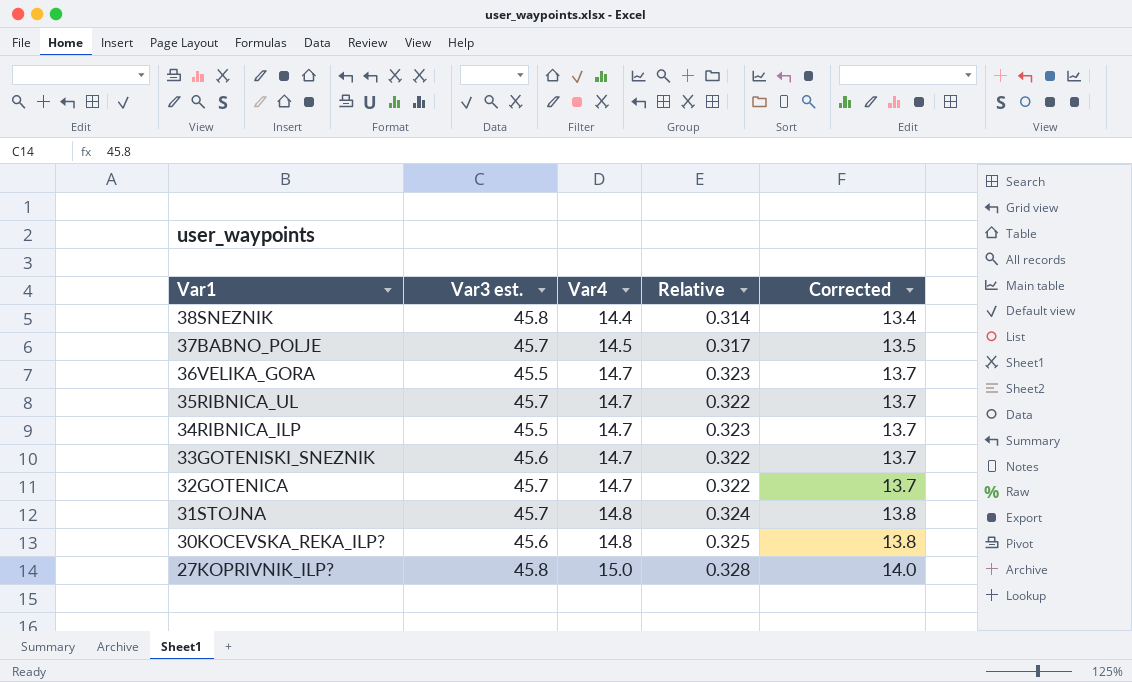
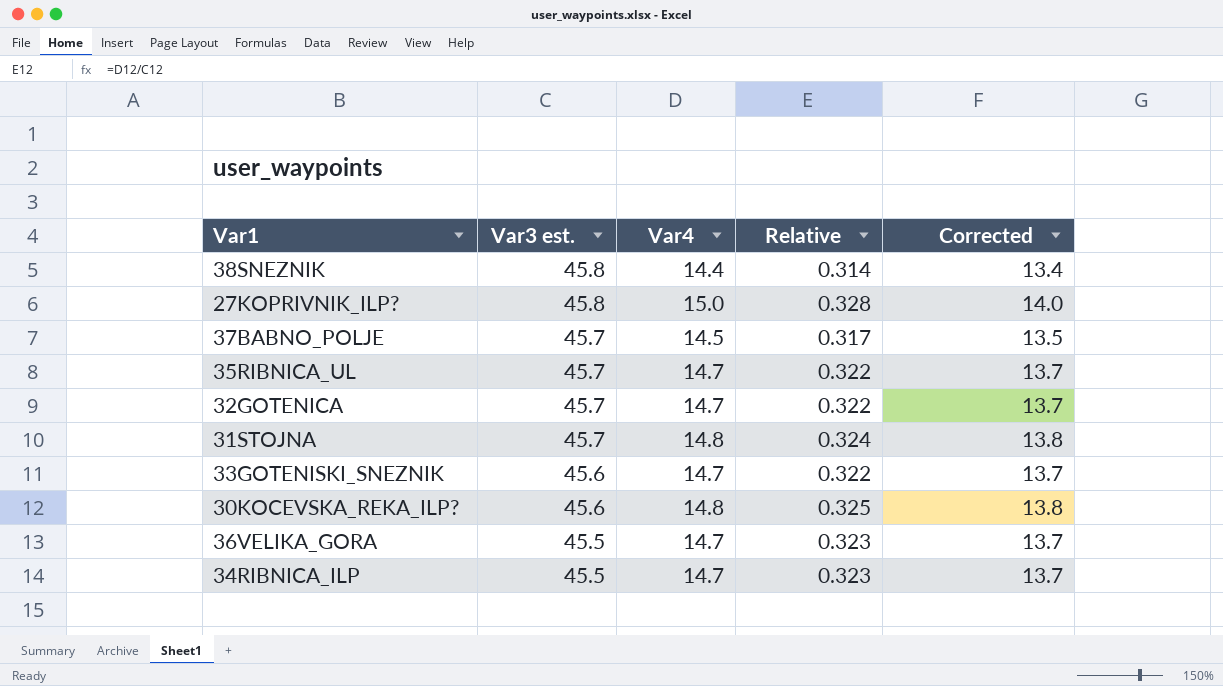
row order: Var1 descending -> Var3 est. descending

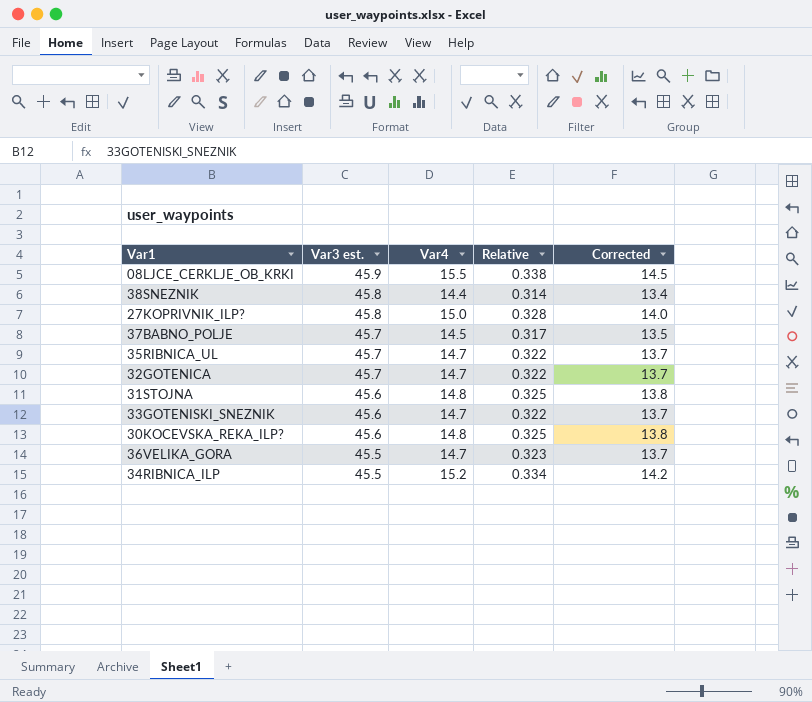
row 08LJCE_CERKLJE_OB_KRKI: none -> 45.9 | 15.5 | 0.338 | 14.5
31STOJNA | Var3 est.: 45.7 -> 45.6
31STOJNA | Relative: 0.324 -> 0.325
34RIBNICA_ILP | Var4: 14.7 -> 15.2
34RIBNICA_ILP | Relative: 0.323 -> 0.334
34RIBNICA_ILP | Corrected: 13.7 -> 14.2

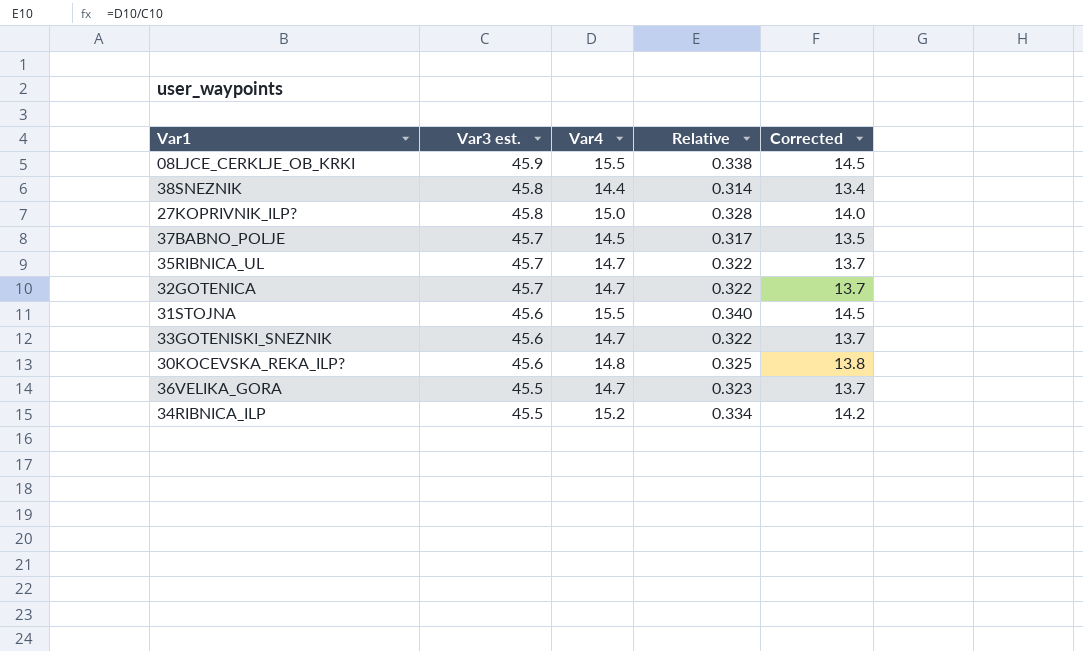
31STOJNA | Var4: 14.8 -> 15.5
31STOJNA | Relative: 0.325 -> 0.340
31STOJNA | Corrected: 13.8 -> 14.5

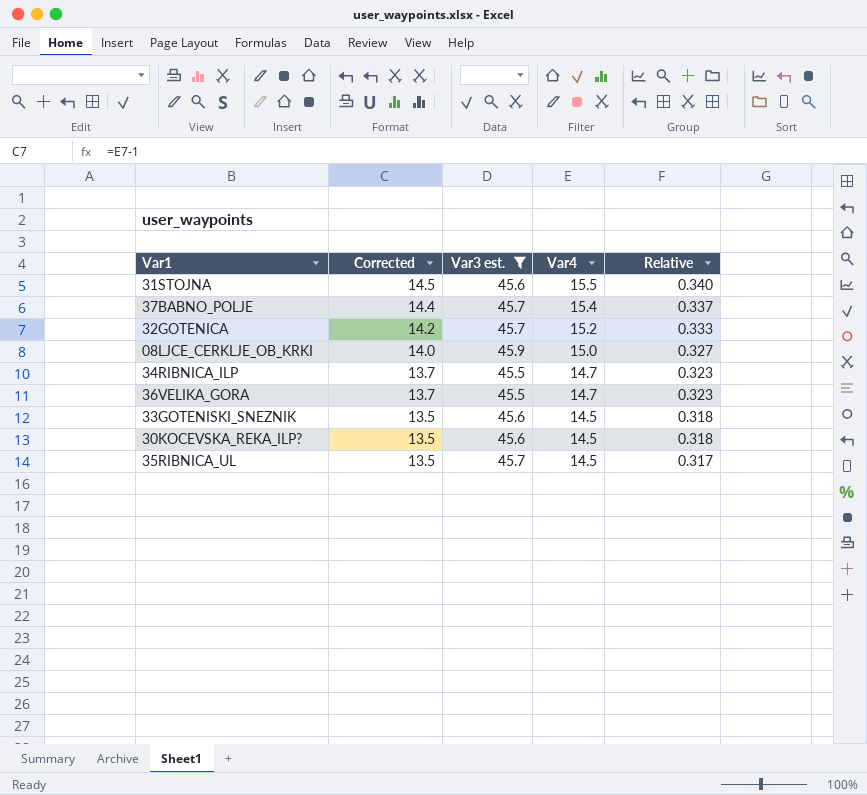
filter: none -> Var3 est. != 45.8
row order: Var3 est. descending -> Corrected descending
column Corrected | position: 5 -> 2
37BABNO_POLJE | Corrected: 13.5 -> 14.4
37BABNO_POLJE | Var4: 14.5 -> 15.4
37BABNO_POLJE | Relative: 0.317 -> 0.337
32GOTENICA | Corrected: 13.7 -> 14.2
32GOTENICA | Var4: 14.7 -> 15.2
32GOTENICA | Relative: 0.322 -> 0.333
08LJCE_CERKLJE_OB_KRKI | Corrected: 14.5 -> 14.0
08LJCE_CERKLJE_OB_KRKI | Var4: 15.5 -> 15.0
08LJCE_CERKLJE_OB_KRKI | Relative: 0.338 -> 0.327
34RIBNICA_ILP | Corrected: 14.2 -> 13.7
34RIBNICA_ILP | Var4: 15.2 -> 14.7
34RIBNICA_ILP | Relative: 0.334 -> 0.323
33GOTENISKI_SNEZNIK | Corrected: 13.7 -> 13.5
33GOTENISKI_SNEZNIK | Var4: 14.7 -> 14.5
33GOTENISKI_SNEZNIK | Relative: 0.322 -> 0.318
30KOCEVSKA_REKA_ILP? | Corrected: 13.8 -> 13.5
30KOCEVSKA_REKA_ILP? | Var4: 14.8 -> 14.5
30KOCEVSKA_REKA_ILP? | Relative: 0.325 -> 0.318
35RIBNICA_UL | Corrected: 13.7 -> 13.5
35RIBNICA_UL | Var4: 14.7 -> 14.5
35RIBNICA_UL | Relative: 0.322 -> 0.317

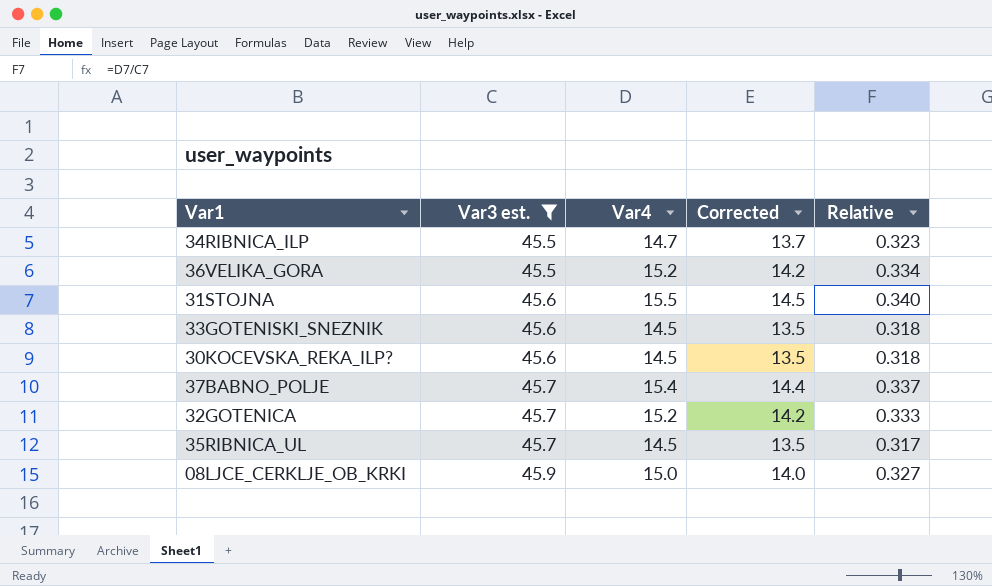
row order: Corrected descending -> Var3 est. ascending
column Corrected | position: 2 -> 4
36VELIKA_GORA | Var4: 14.7 -> 15.2
36VELIKA_GORA | Corrected: 13.7 -> 14.2
36VELIKA_GORA | Relative: 0.323 -> 0.334

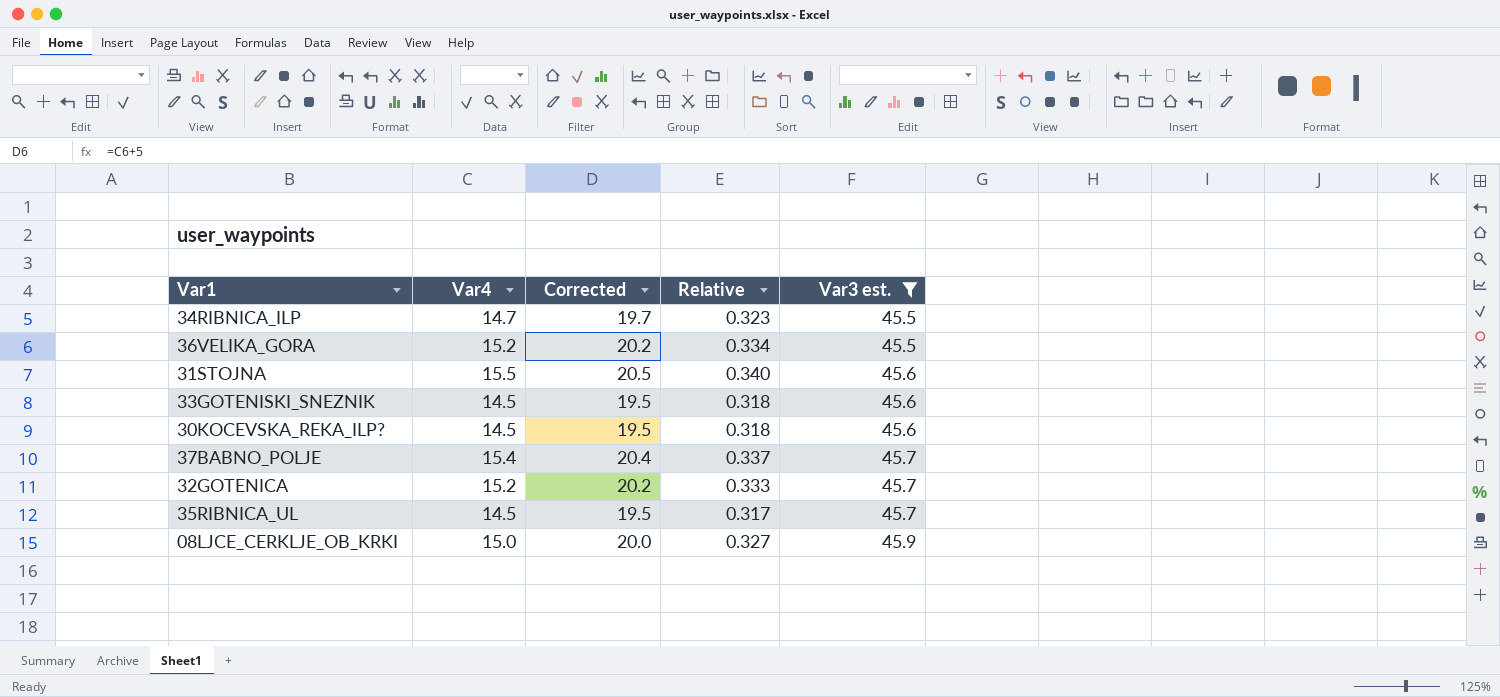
column Corrected | formula: [Var4] - 1 -> [Var4] + 5
column Var3 est. | position: 2 -> 5

